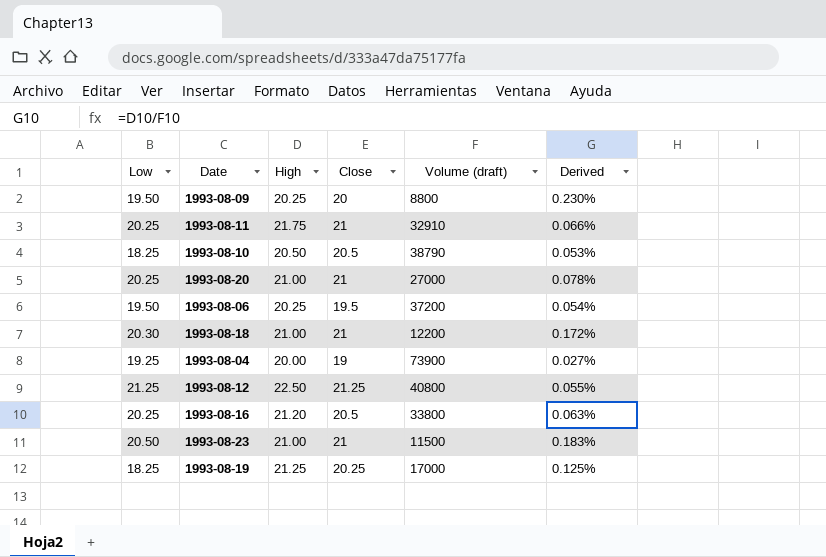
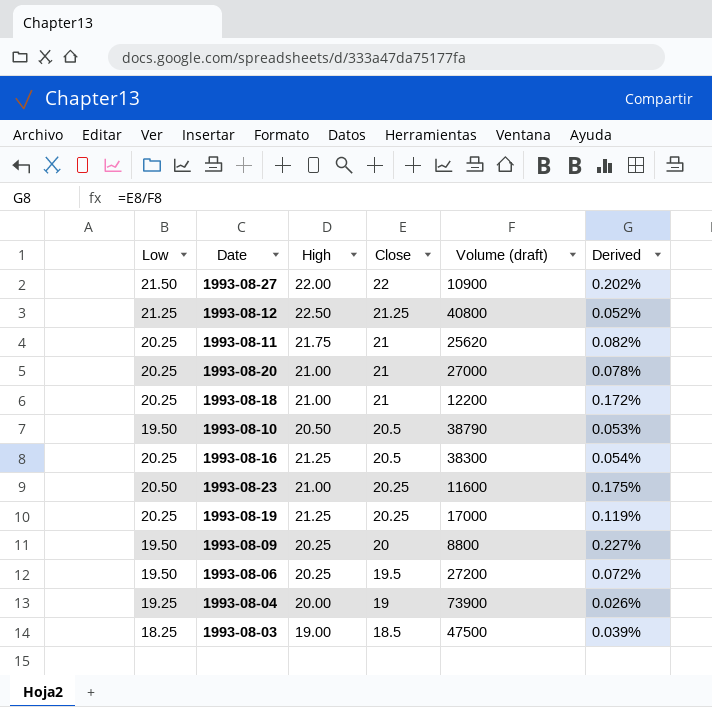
row order: none -> Close descending
column Derived | formula: [High] / [Volume (draft)] -> [Close] / [Volume (draft)]
row 1993-08-27: none -> 21.50 | 22.00 | 22 | 10900 | 0.202%
1993-08-11 | Volume (draft): 32910 -> 25620
1993-08-18 | Low: 20.30 -> 20.25
1993-08-10 | Low: 18.25 -> 19.50
1993-08-16 | High: 21.20 -> 21.25
1993-08-16 | Volume (draft): 33800 -> 38300
1993-08-23 | Close: 21 -> 20.25
1993-08-23 | Volume (draft): 11500 -> 11600
1993-08-19 | Low: 18.25 -> 20.25
1993-08-06 | Volume (draft): 37200 -> 27200
row 1993-08-03: none -> 18.25 | 19.00 | 18.5 | 47500 | 0.039%

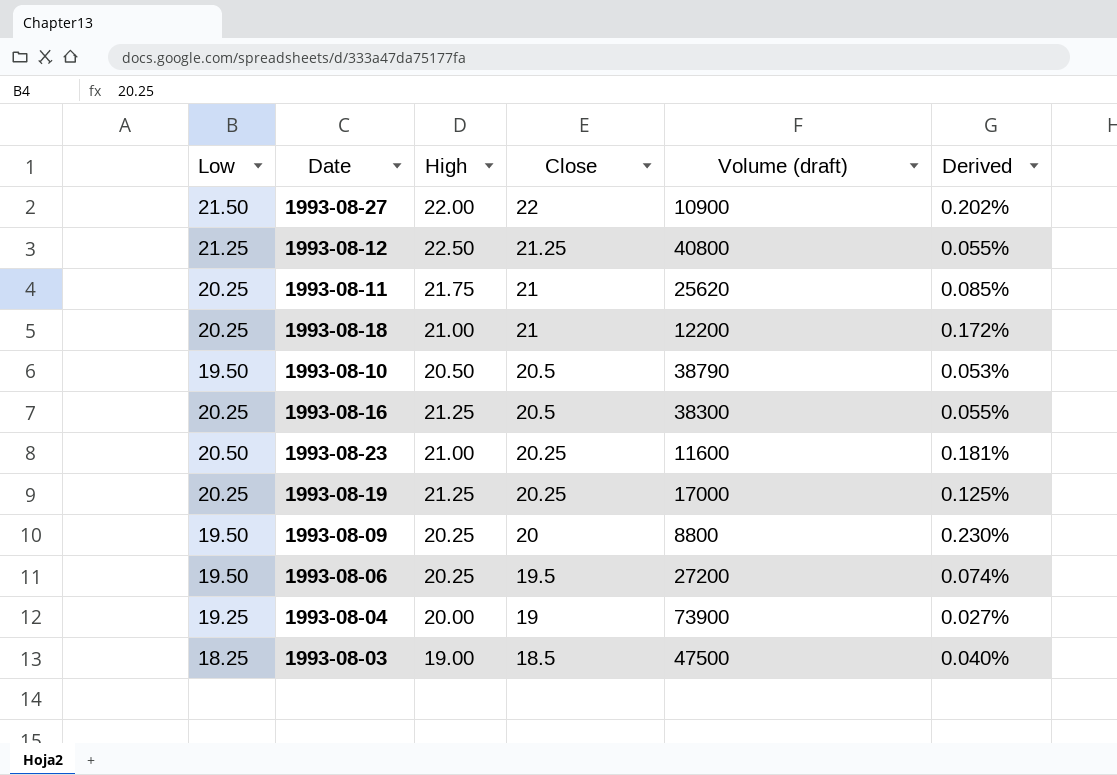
column Derived | formula: [Close] / [Volume (draft)] -> [High] / [Volume (draft)]
row 1993-08-20: 20.25 | 21.00 | 21 | 27000 | 0.078% -> none

